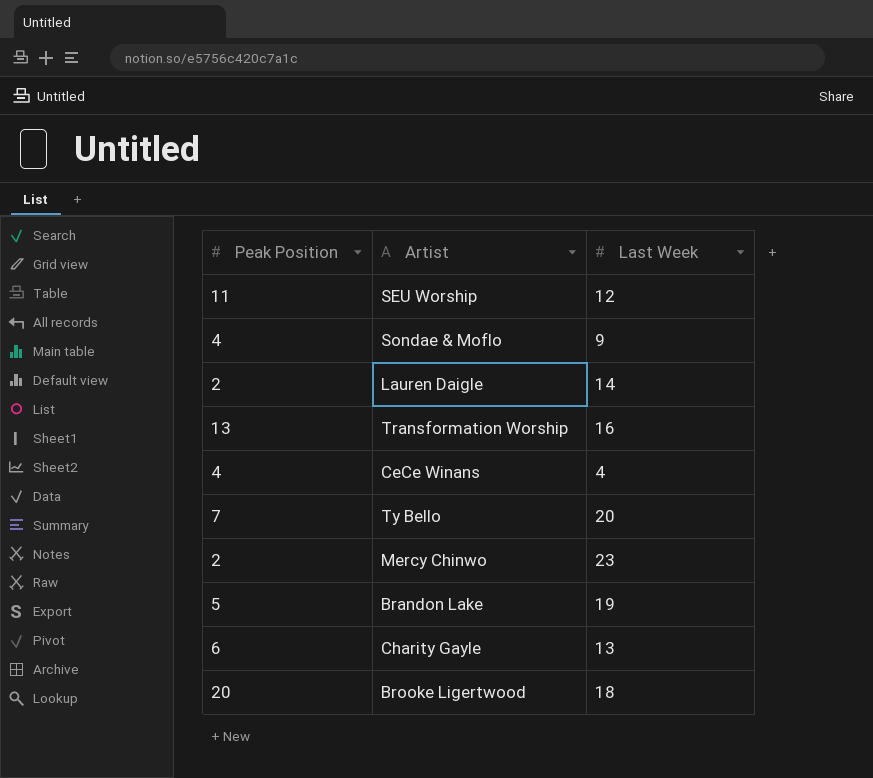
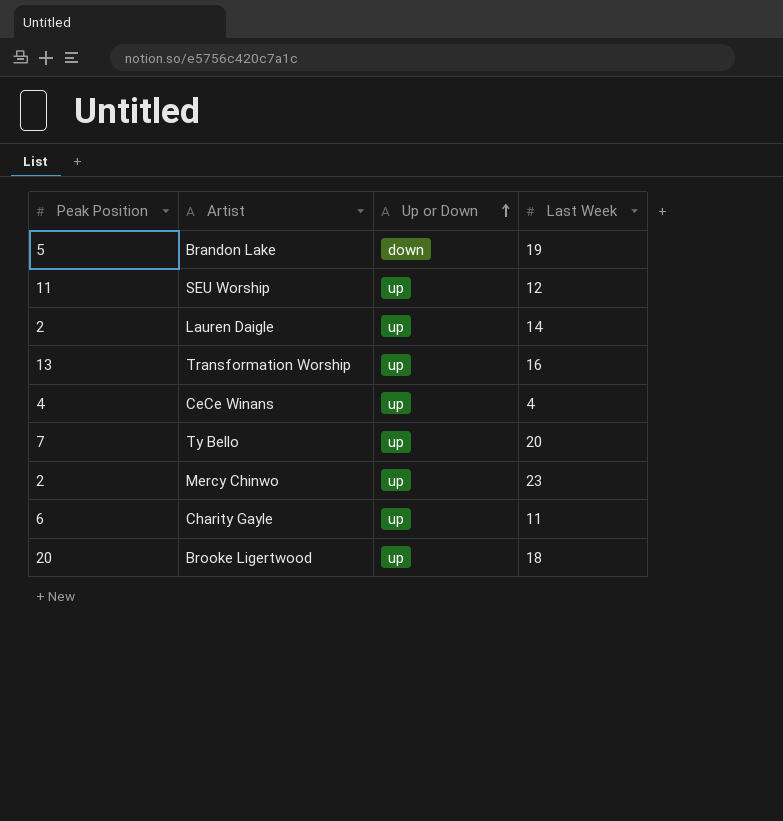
row order: none -> Up or Down ascending
column Up or Down | position: none -> 3
row Sondae & Moflo: 4 | 9 -> none
Charity Gayle | Last Week: 13 -> 11

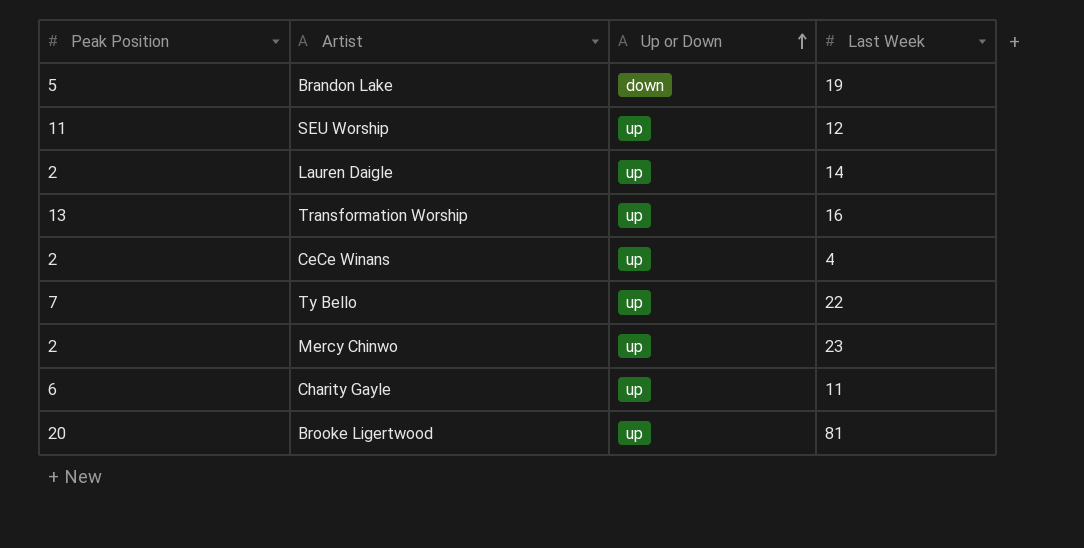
CeCe Winans | Peak Position: 4 -> 2
Ty Bello | Last Week: 20 -> 22
Brooke Ligertwood | Last Week: 18 -> 81

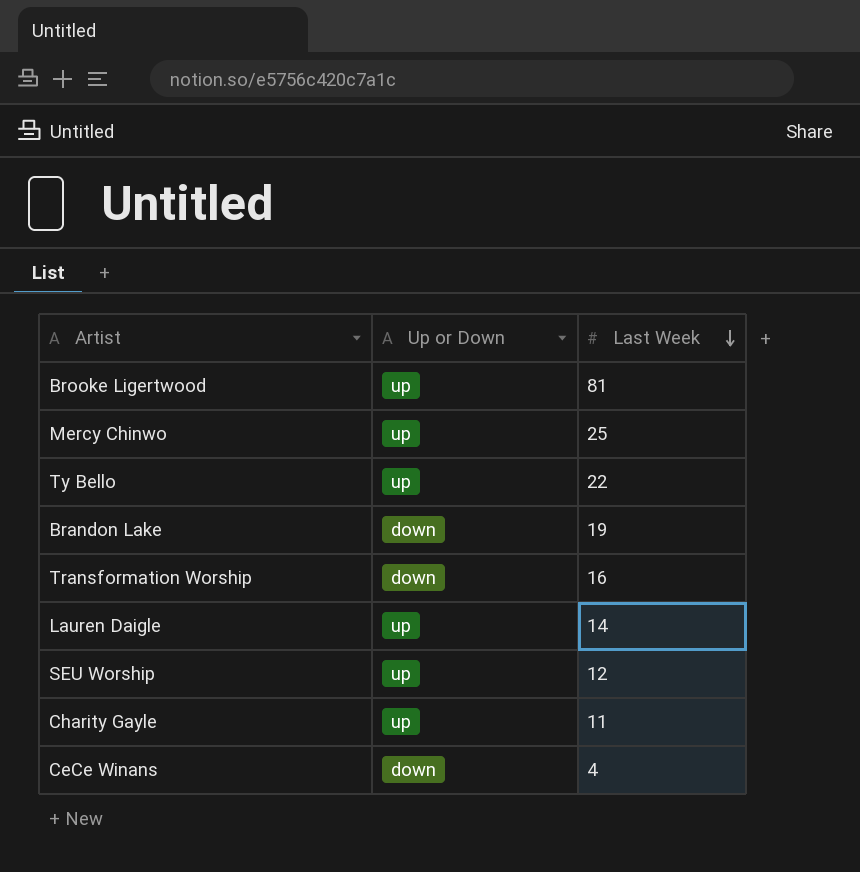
row order: Up or Down ascending -> Last Week descending
column Peak Position | position: 1 -> none
Mercy Chinwo | Last Week: 23 -> 25
Transformation Worship | Up or Down: up -> down
CeCe Winans | Up or Down: up -> down

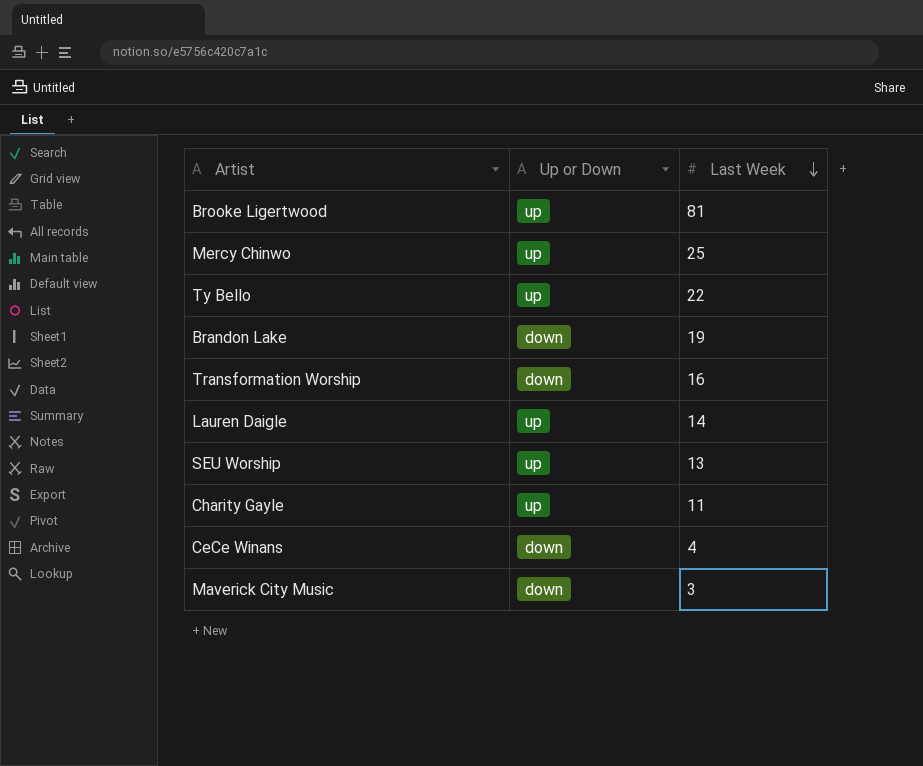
SEU Worship | Last Week: 12 -> 13
row Maverick City Music: none -> down | 3

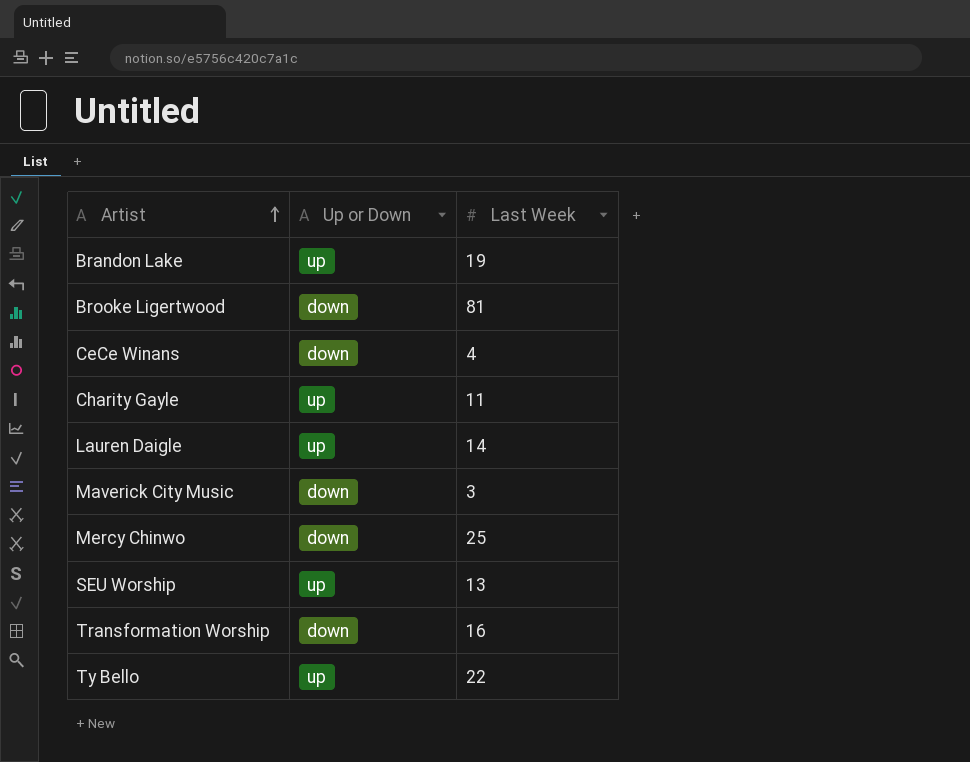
row order: Last Week descending -> Artist ascending
Brandon Lake | Up or Down: down -> up
Brooke Ligertwood | Up or Down: up -> down
Mercy Chinwo | Up or Down: up -> down

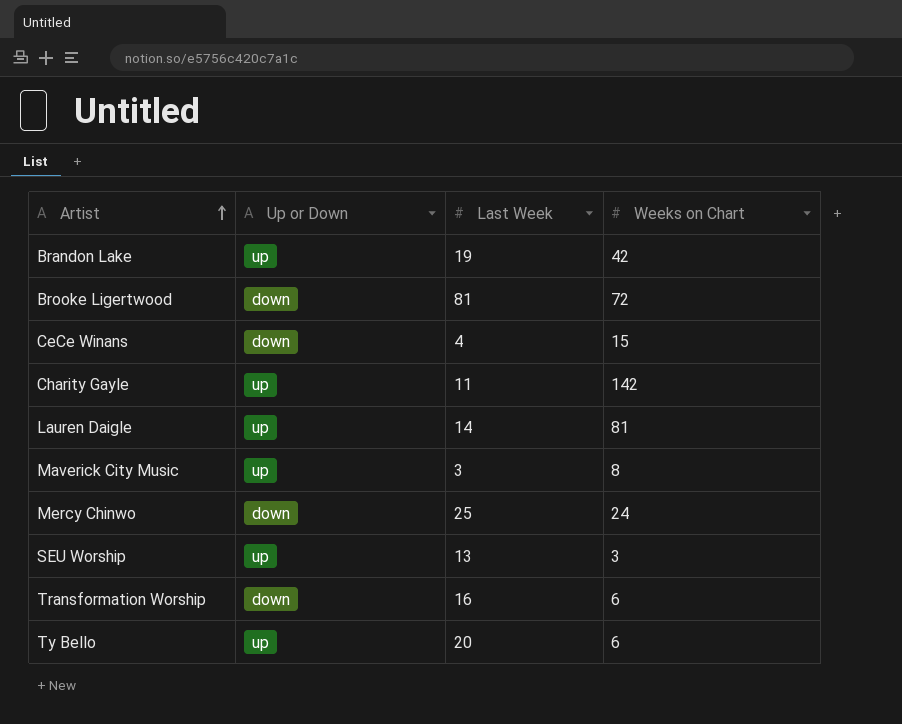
column Weeks on Chart | position: none -> 4
Maverick City Music | Up or Down: down -> up
Ty Bello | Last Week: 22 -> 20

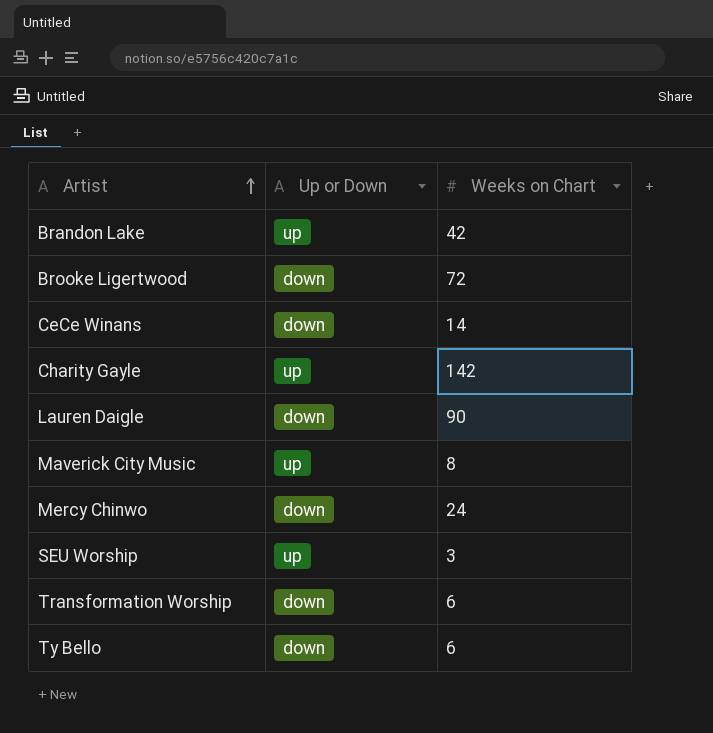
column Last Week | position: 3 -> none
CeCe Winans | Weeks on Chart: 15 -> 14
Lauren Daigle | Up or Down: up -> down
Lauren Daigle | Weeks on Chart: 81 -> 90
Ty Bello | Up or Down: up -> down

